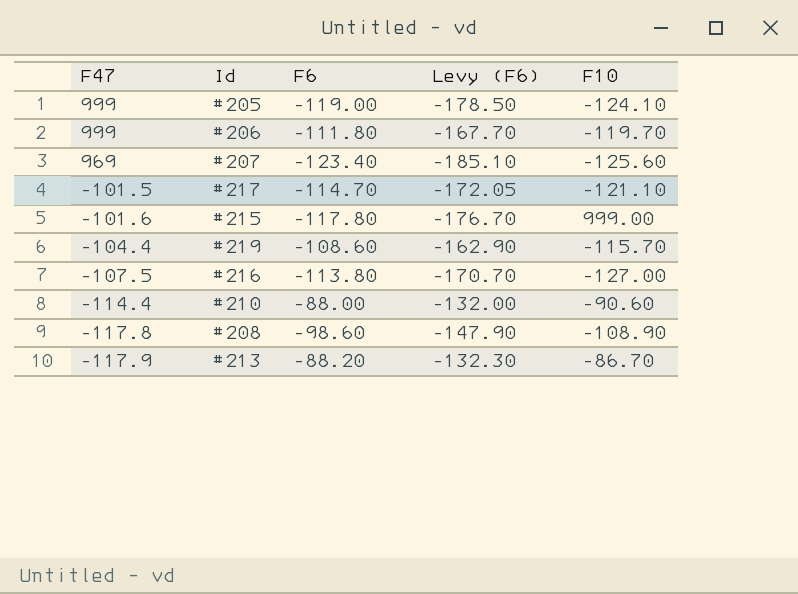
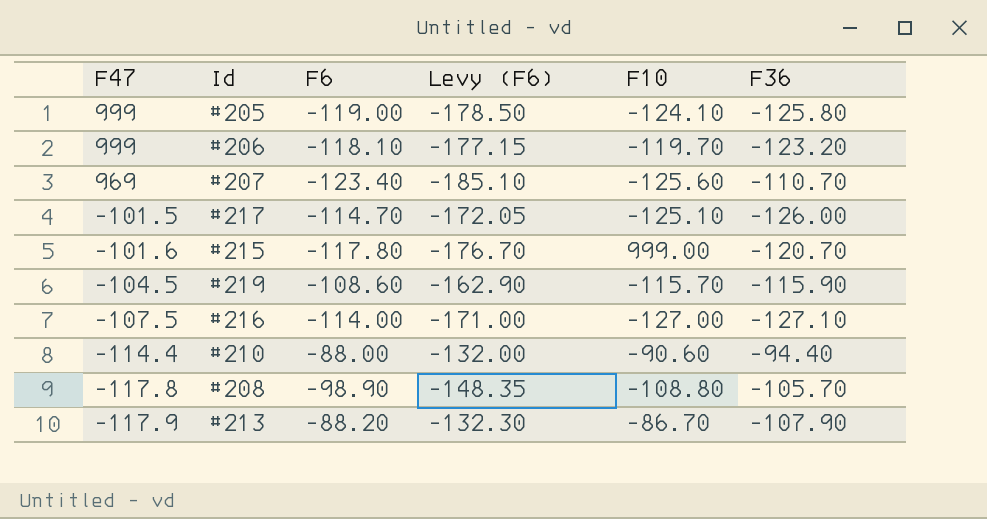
column F36 | position: none -> 6
#206 | F6: -111.80 -> -118.10
#206 | Levy (F6): -167.70 -> -177.15
#217 | F10: -121.10 -> -125.10
#219 | F47: -104.4 -> -104.5
#216 | F6: -113.80 -> -114.00
#216 | Levy (F6): -170.70 -> -171.00
#208 | F6: -98.60 -> -98.90
#208 | Levy (F6): -147.90 -> -148.35
#208 | F10: -108.90 -> -108.80

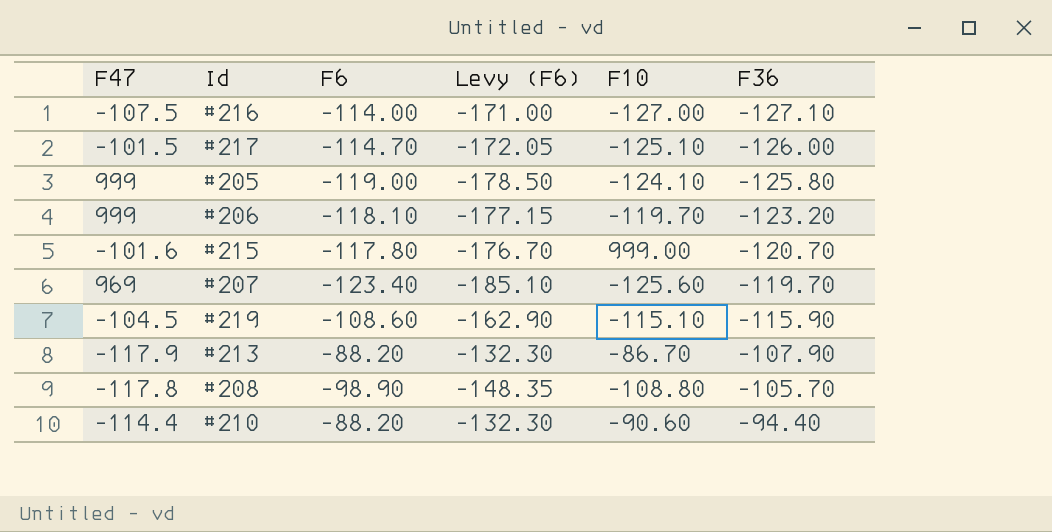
row order: F47 descending -> F36 ascending
#207 | F36: -110.70 -> -119.70
#219 | F10: -115.70 -> -115.10
#210 | F6: -88.00 -> -88.20
#210 | Levy (F6): -132.00 -> -132.30

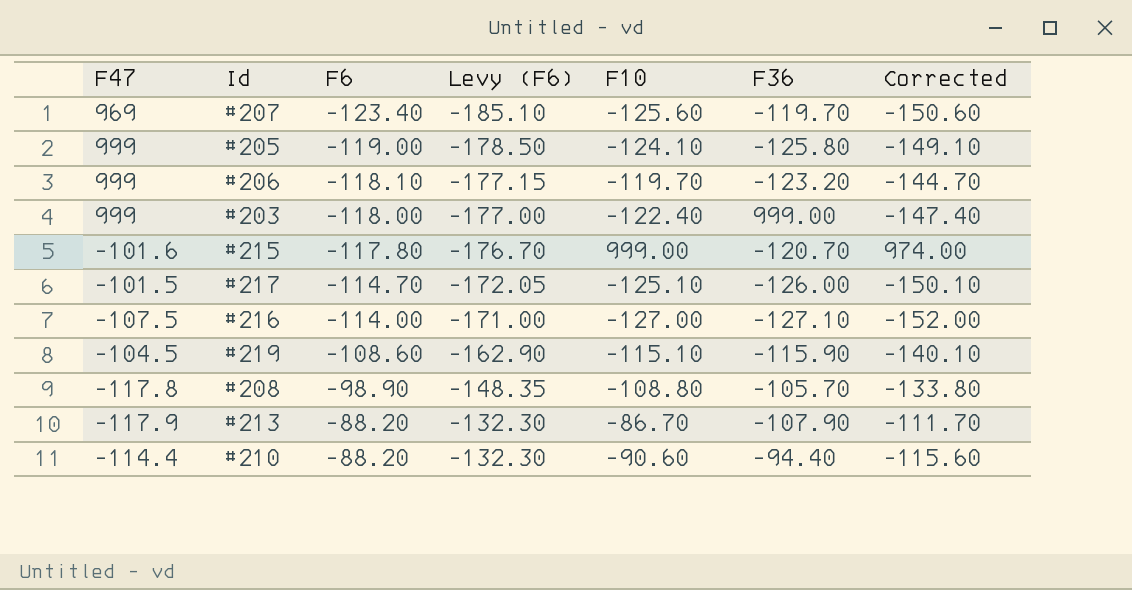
row order: F36 ascending -> F6 ascending
column Corrected | formula: none -> [F10] - 25
row #203: none -> 999 | -118.00 | -177.00 | -122.40 | 999.00 | -147.40

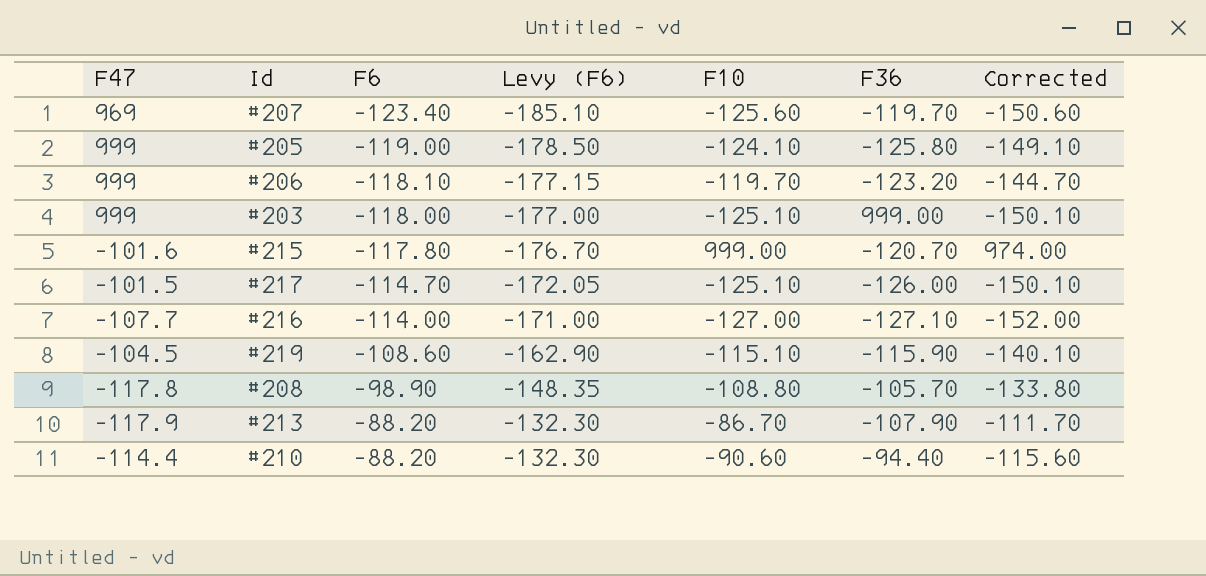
#203 | F10: -122.40 -> -125.10
#203 | Corrected: -147.40 -> -150.10
#216 | F47: -107.5 -> -107.7

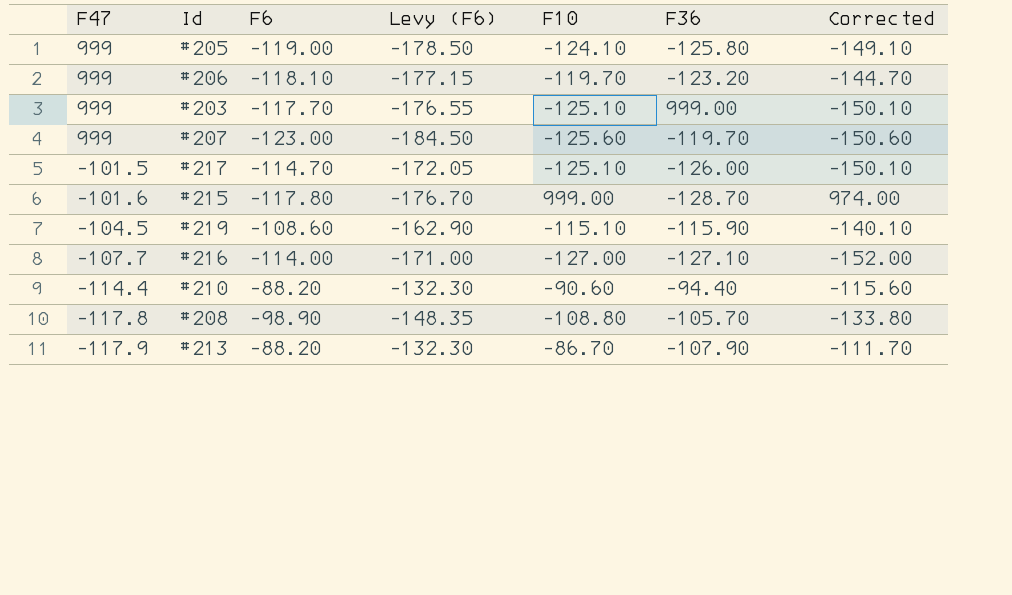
row order: F6 ascending -> F47 descending
#203 | F6: -118.00 -> -117.70
#203 | Levy (F6): -177.00 -> -176.55
#207 | F47: 969 -> 999
#207 | F6: -123.40 -> -123.00
#207 | Levy (F6): -185.10 -> -184.50
#215 | F36: -120.70 -> -128.70

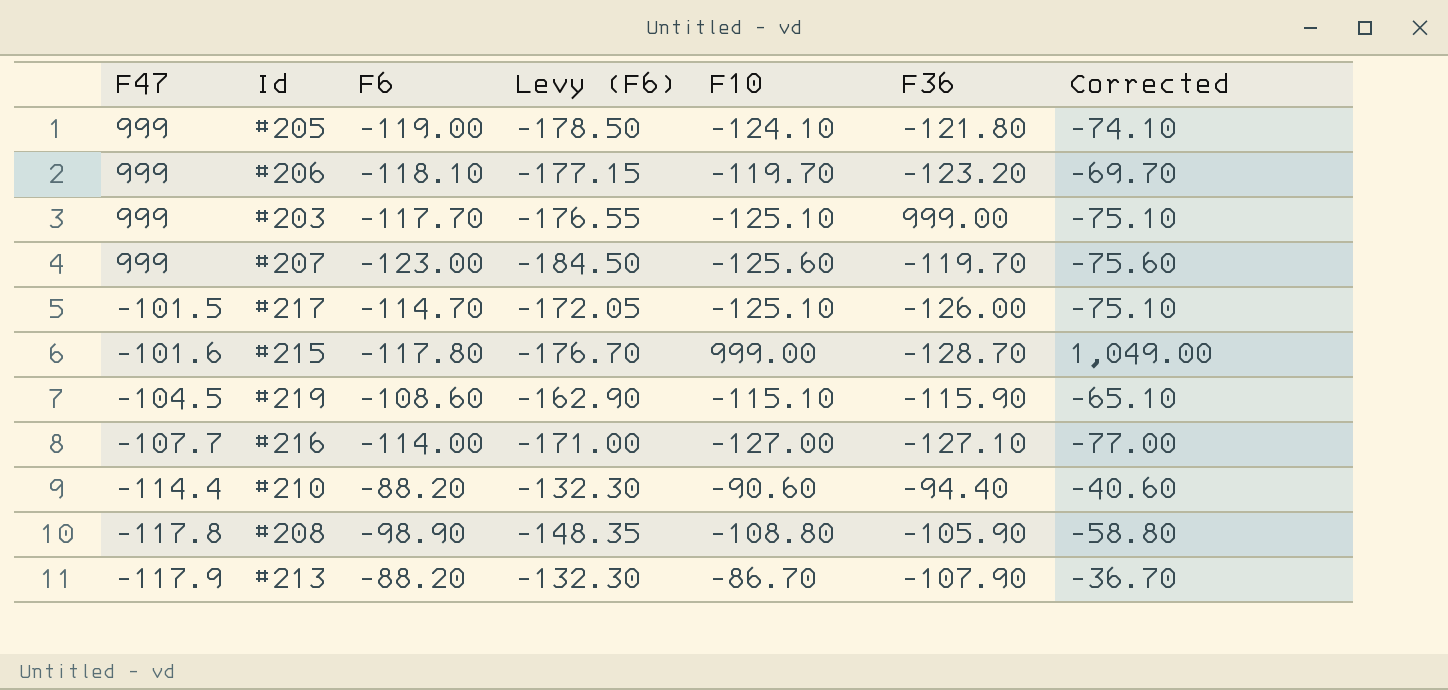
column Corrected | formula: [F10] - 25 -> [F10] + 50
#205 | F36: -125.80 -> -121.80
#208 | F36: -105.70 -> -105.90

